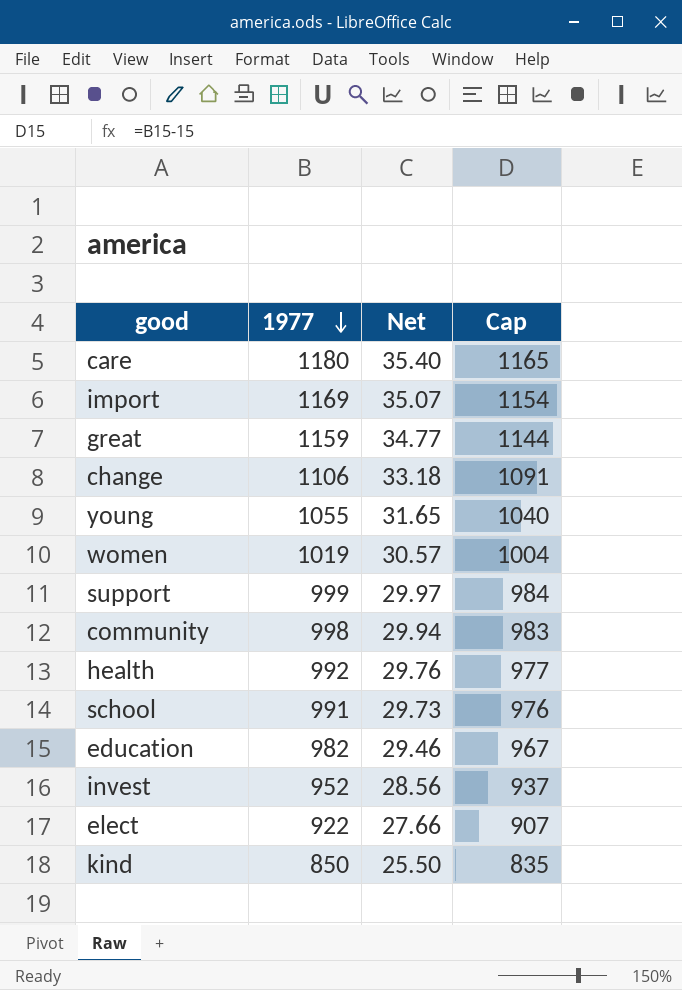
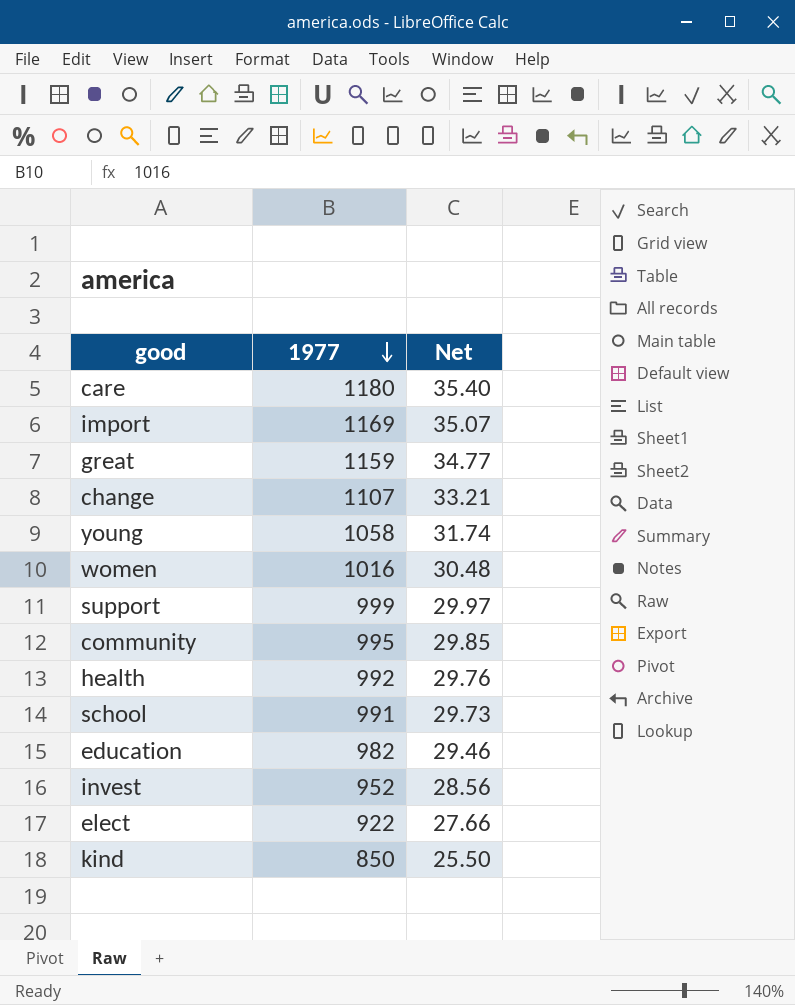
column Cap | formula: [1977] - 15 -> none
change | 1977: 1106 -> 1107
change | Net: 33.18 -> 33.21
young | 1977: 1055 -> 1058
young | Net: 31.65 -> 31.74
women | 1977: 1019 -> 1016
women | Net: 30.57 -> 30.48
community | 1977: 998 -> 995
community | Net: 29.94 -> 29.85

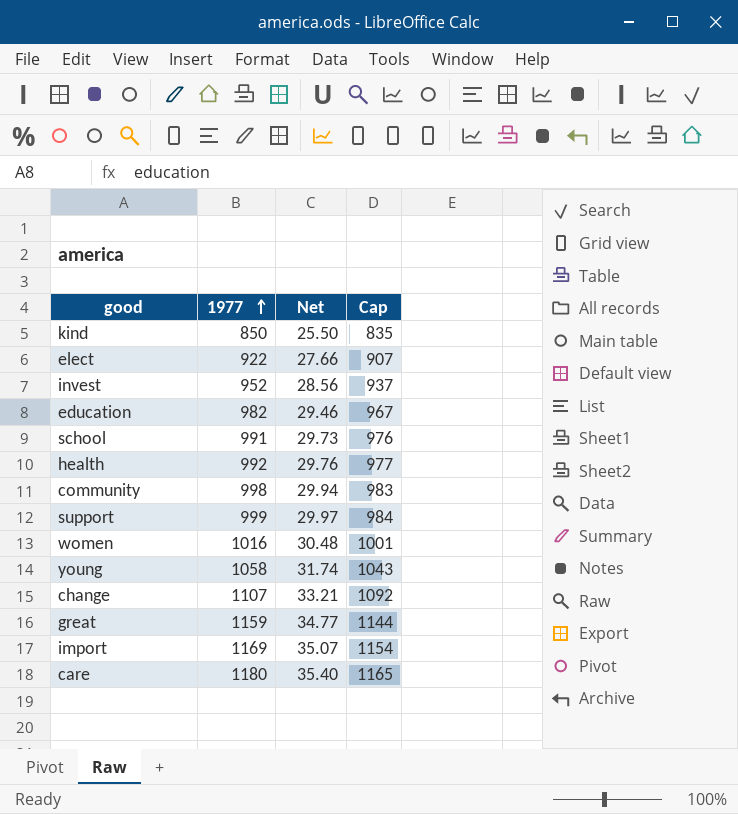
row order: 1977 descending -> 1977 ascending
column Cap | formula: none -> [1977] - 15
community | 1977: 995 -> 998
community | Net: 29.85 -> 29.94

